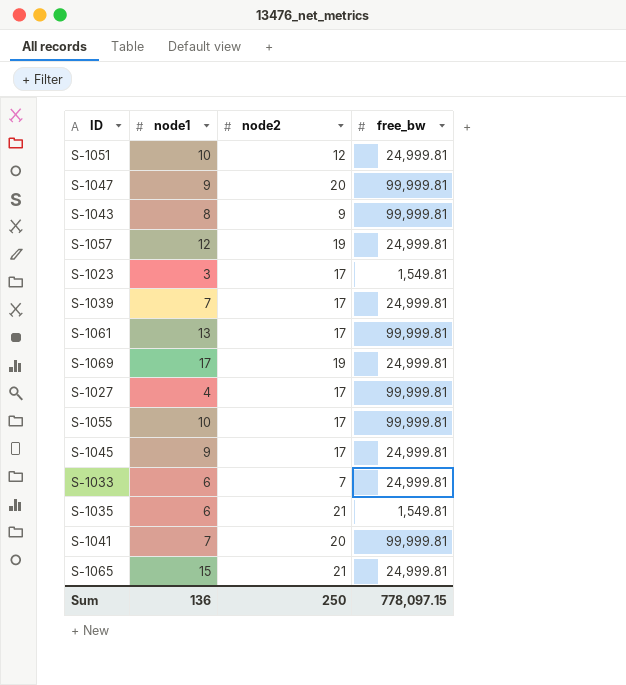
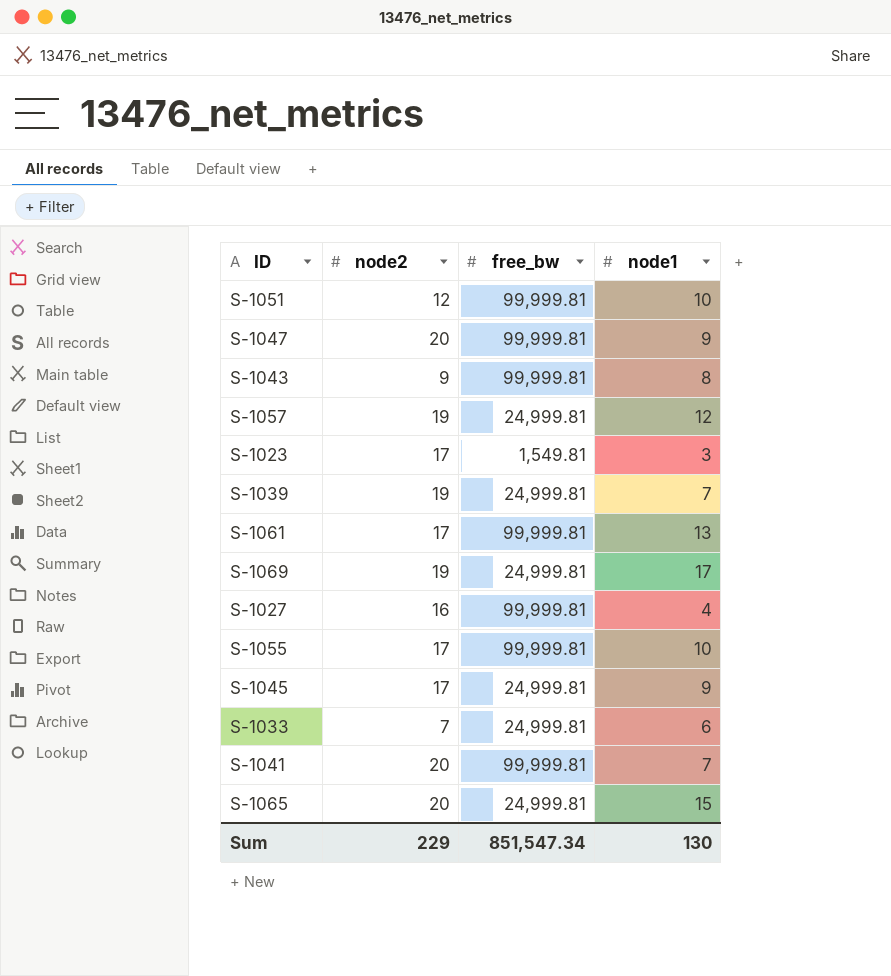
column node1 | position: 2 -> 4
row S-1035: 6 | 21 | 1,549.81 -> none
S-1051 | free_bw: 24,999.81 -> 99,999.81
S-1039 | node2: 17 -> 19
S-1027 | node2: 17 -> 16
S-1065 | node2: 21 -> 20
Sum | node2: 250 -> 229
Sum | free_bw: 778,097.15 -> 851,547.34
Sum | node1: 136 -> 130

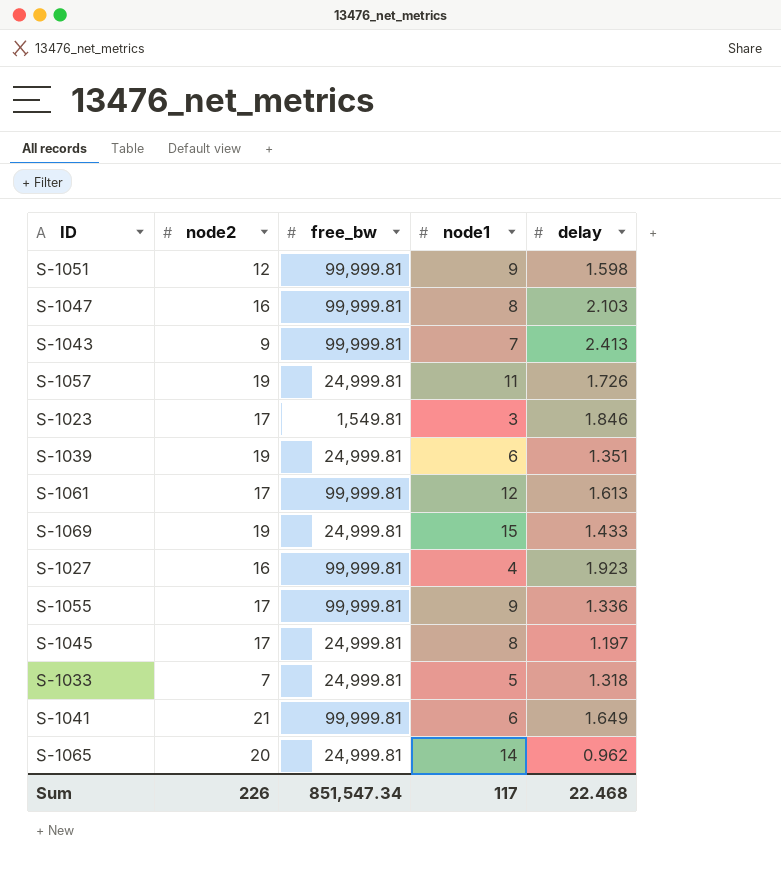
column delay | position: none -> 5
S-1051 | node1: 10 -> 9
S-1047 | node2: 20 -> 16
S-1047 | node1: 9 -> 8
S-1043 | node1: 8 -> 7
S-1057 | node1: 12 -> 11
S-1039 | node1: 7 -> 6
S-1061 | node1: 13 -> 12
S-1069 | node1: 17 -> 15
S-1055 | node1: 10 -> 9
S-1045 | node1: 9 -> 8
S-1033 | node1: 6 -> 5
S-1041 | node2: 20 -> 21
S-1041 | node1: 7 -> 6
S-1065 | node1: 15 -> 14
Sum | node2: 229 -> 226
Sum | node1: 130 -> 117

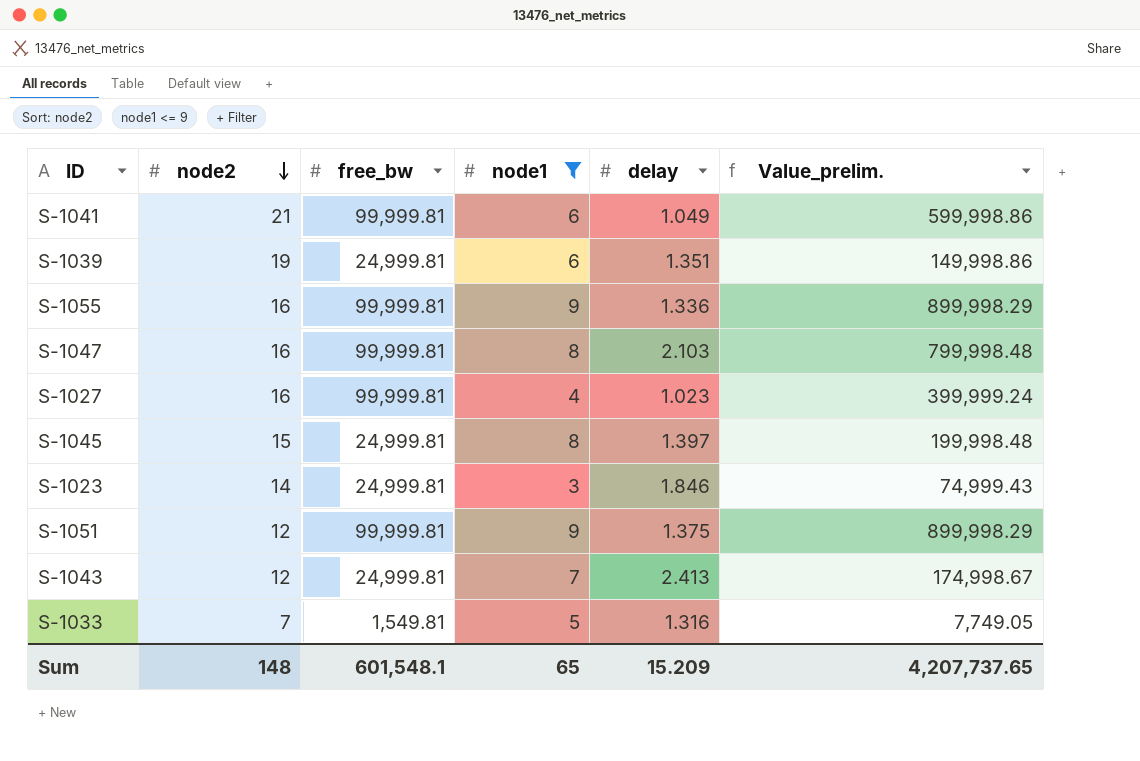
filter: none -> node1 <= 9
row order: none -> node2 descending
column Value_prelim. | formula: none -> [free_bw] * [node1]
S-1041 | delay: 1.649 -> 1.049
S-1055 | node2: 17 -> 16
S-1027 | delay: 1.923 -> 1.023
S-1045 | node2: 17 -> 15
S-1045 | delay: 1.197 -> 1.397
S-1023 | node2: 17 -> 14
S-1023 | free_bw: 1,549.81 -> 24,999.81
S-1051 | delay: 1.598 -> 1.375
S-1043 | node2: 9 -> 12
S-1043 | free_bw: 99,999.81 -> 24,999.81
S-1033 | free_bw: 24,999.81 -> 1,549.81
S-1033 | delay: 1.318 -> 1.316
Sum | node2: 226 -> 148
Sum | free_bw: 851,547.34 -> 601,548.1
Sum | node1: 117 -> 65
Sum | delay: 22.468 -> 15.209

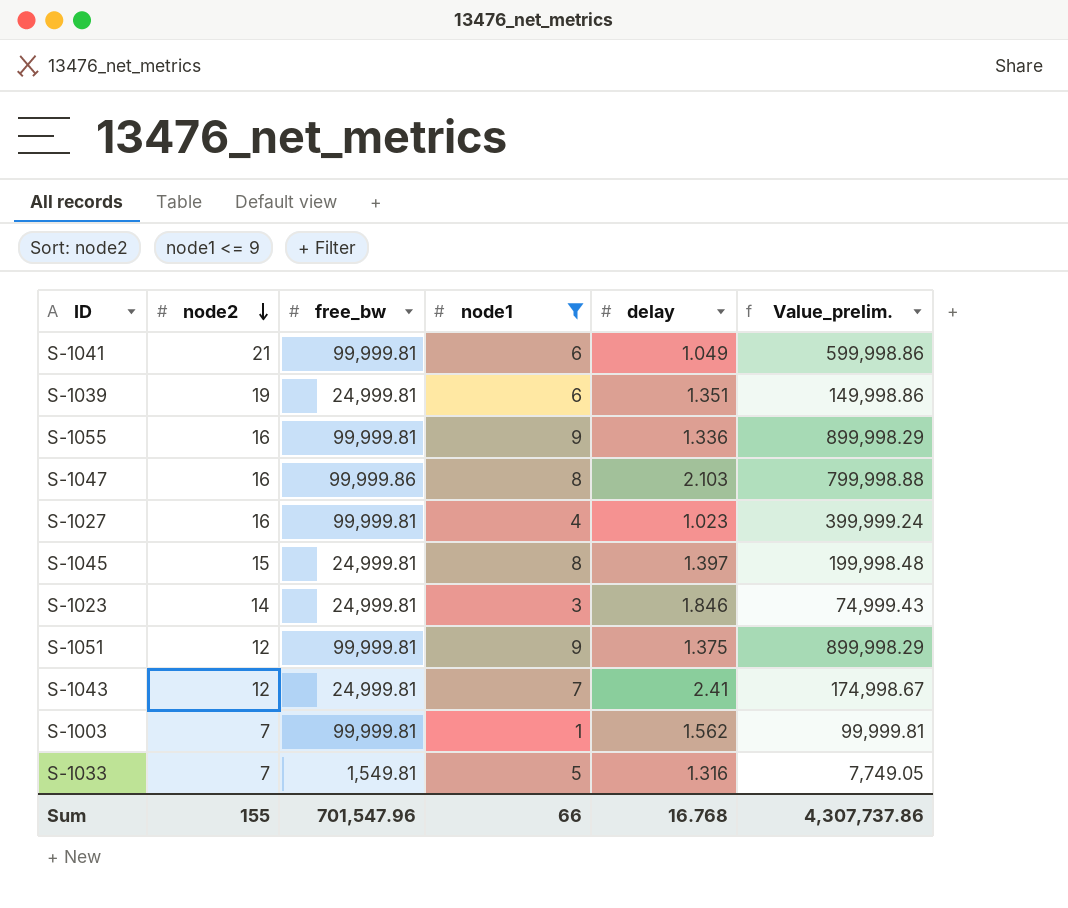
S-1047 | free_bw: 99,999.81 -> 99,999.86
S-1047 | Value_prelim.: 799,998.48 -> 799,998.88
S-1043 | delay: 2.413 -> 2.41
row S-1003: none -> 7 | 99,999.81 | 1 | 1.562 | 99,999.81
Sum | node2: 148 -> 155
Sum | free_bw: 601,548.1 -> 701,547.96
Sum | node1: 65 -> 66
Sum | delay: 15.209 -> 16.768
Sum | Value_prelim.: 4,207,737.65 -> 4,307,737.86

